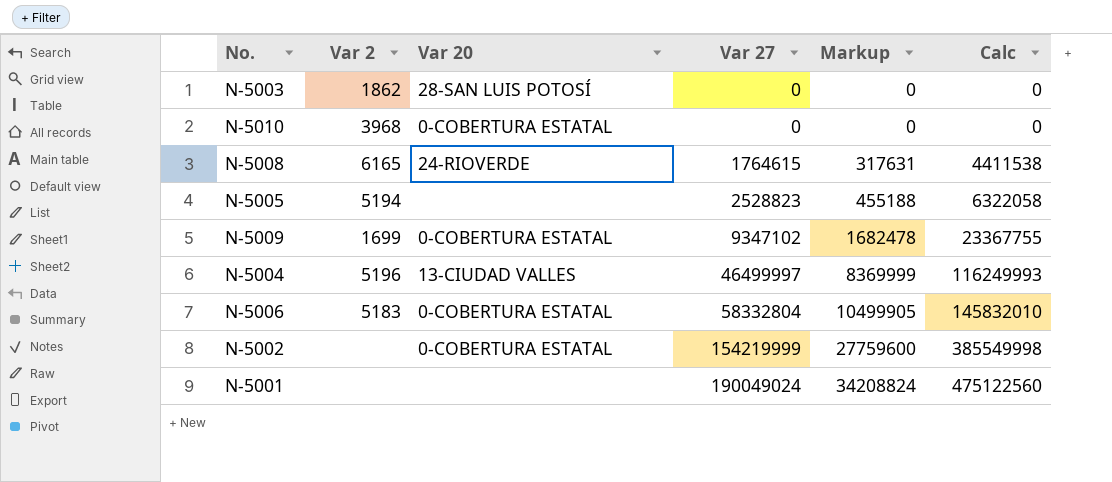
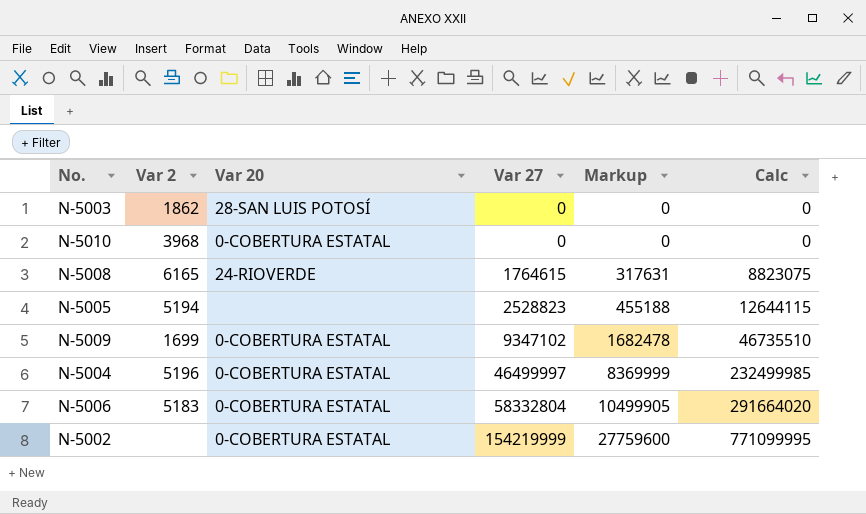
column Calc | formula: [Var 27] * 2.5 -> [Var 27] * 5
row N-5001: none | none | 190049024 | 34208824 | 475122560 -> none
N-5004 | Var 20: 13-CIUDAD VALLES -> 0-COBERTURA ESTATAL

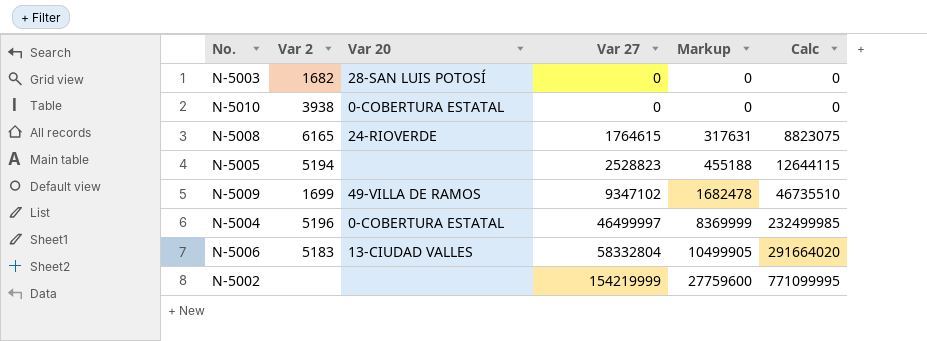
N-5003 | Var 2: 1862 -> 1682
N-5010 | Var 2: 3968 -> 3938
N-5009 | Var 20: 0-COBERTURA ESTATAL -> 49-VILLA DE RAMOS
N-5006 | Var 20: 0-COBERTURA ESTATAL -> 13-CIUDAD VALLES
N-5002 | Var 20: 0-COBERTURA ESTATAL -> none

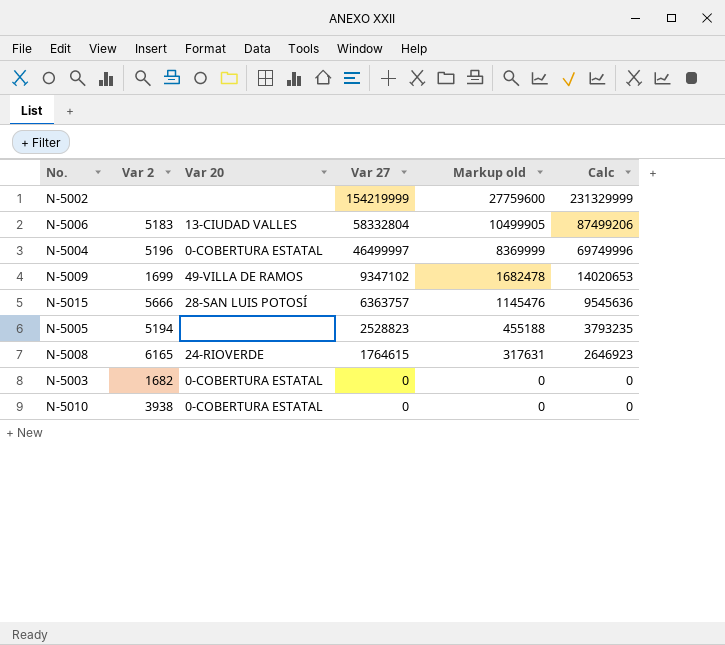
row order: Var 27 ascending -> Var 27 descending
column name: Markup -> Markup old
column Calc | formula: [Var 27] * 5 -> [Var 27] * 1.5
row N-5015: none -> 5666 | 28-SAN LUIS POTOSÍ | 6363757 | 1145476 | 9545636
N-5003 | Var 20: 28-SAN LUIS POTOSÍ -> 0-COBERTURA ESTATAL

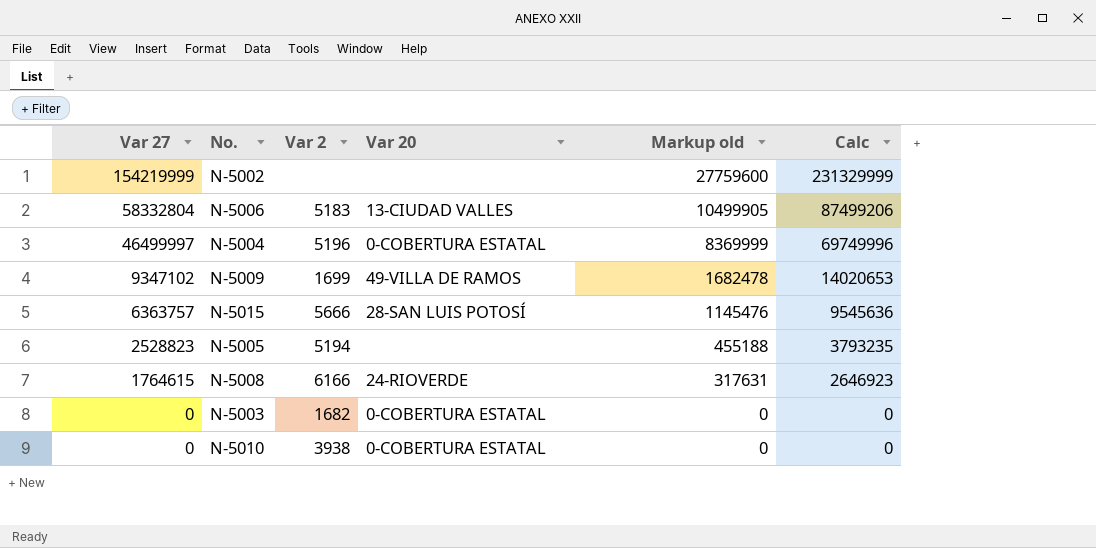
column Var 27 | position: 4 -> 1
N-5008 | Var 2: 6165 -> 6166

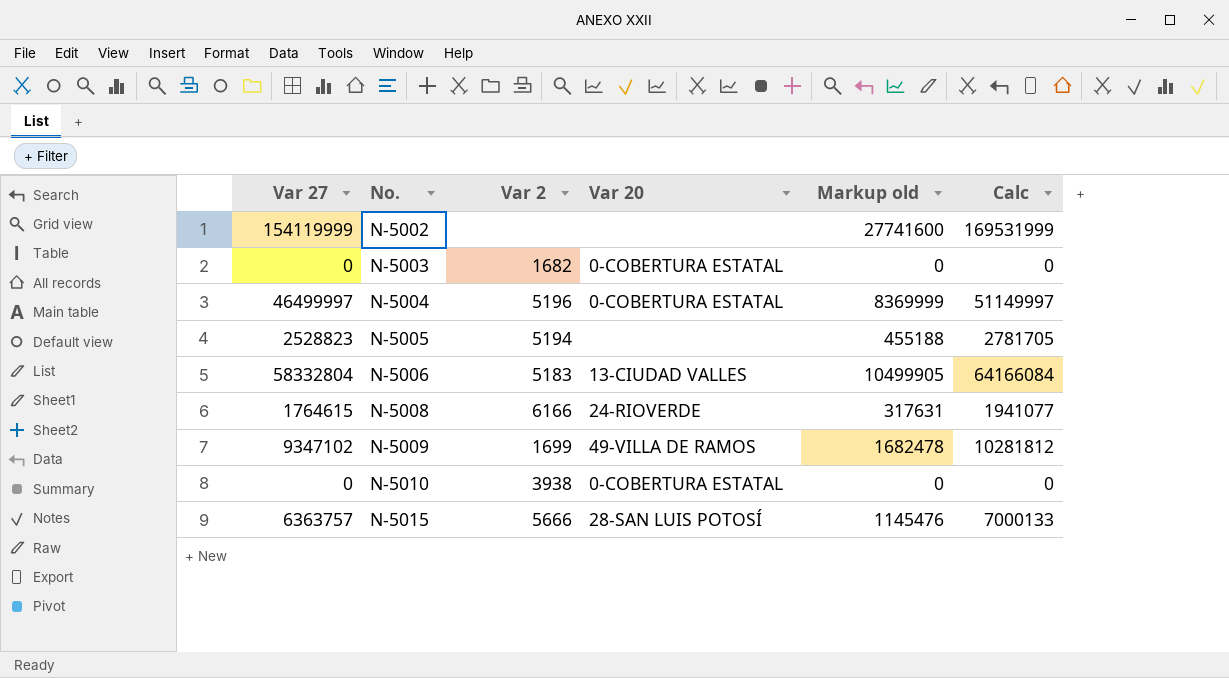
row order: Var 27 descending -> No. ascending
column Calc | formula: [Var 27] * 1.5 -> [Var 27] * 1.1
N-5002 | Var 27: 154219999 -> 154119999
N-5002 | Markup old: 27759600 -> 27741600

